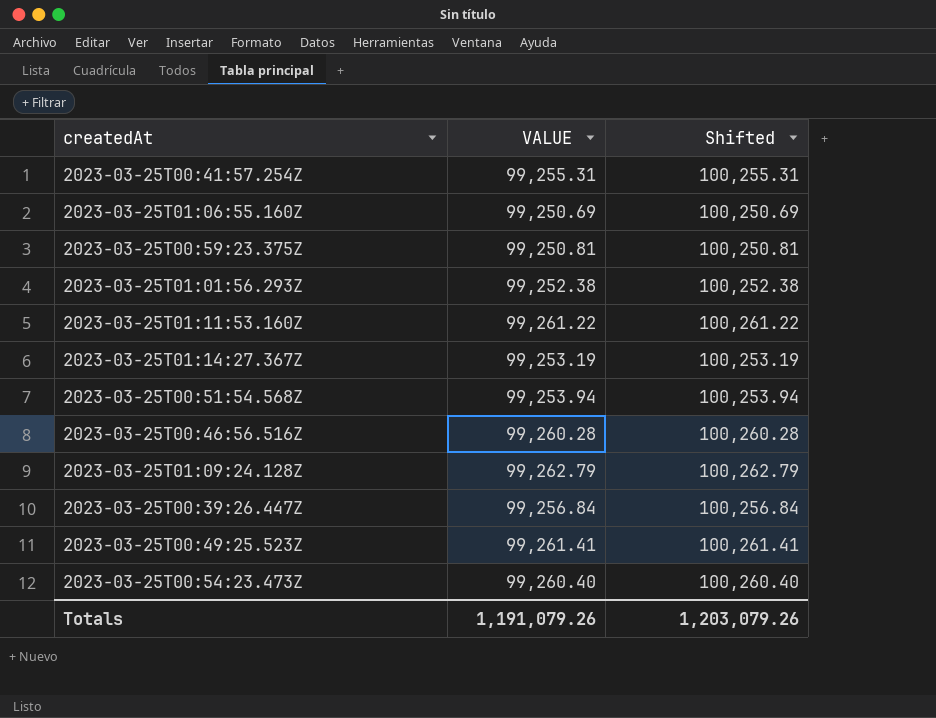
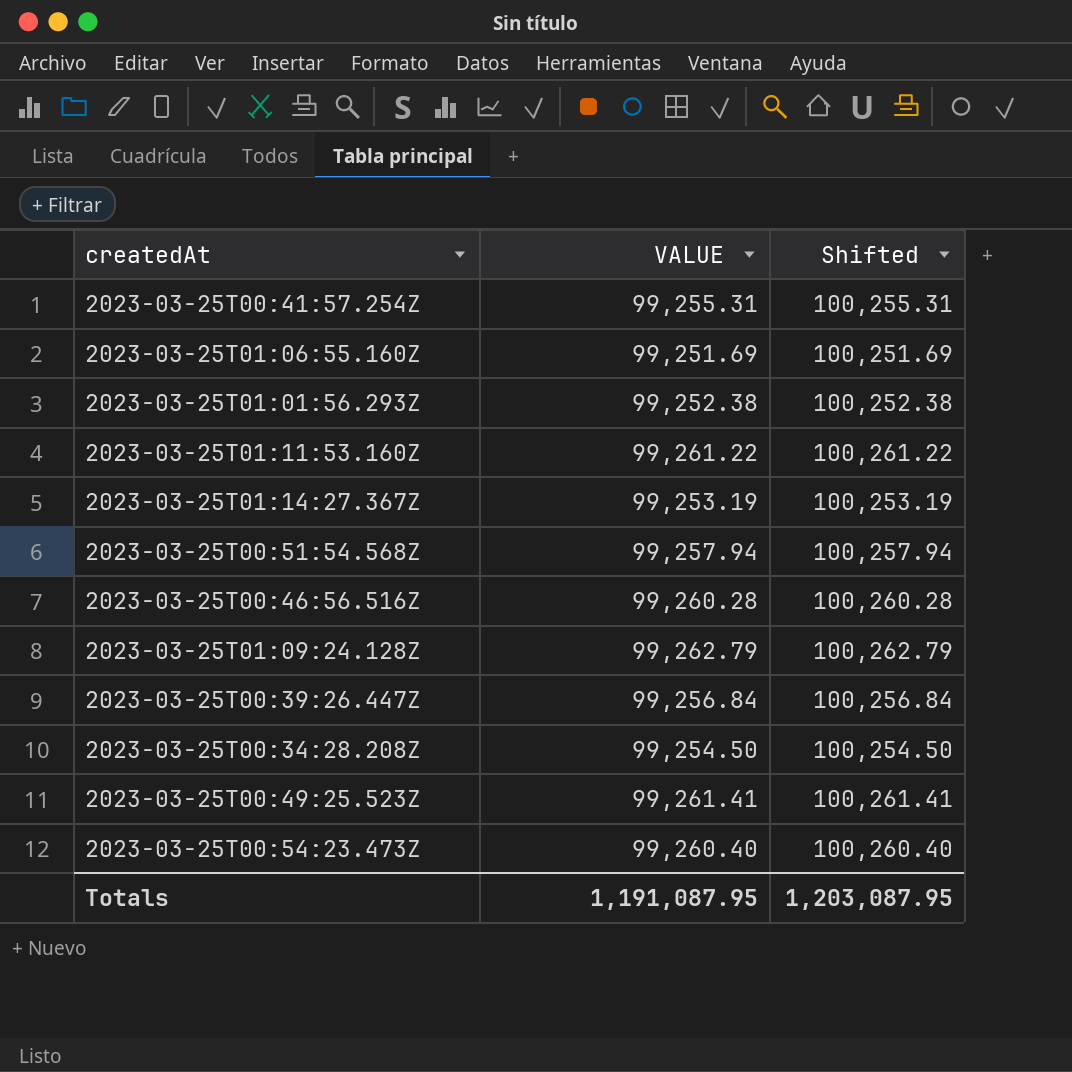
row 2023-03-25T00:59:23.375Z: 99,250.81 | 100,250.81 -> none
2023-03-25T01:06:55.160Z | VALUE: 99,250.69 -> 99,251.69
2023-03-25T01:06:55.160Z | Shifted: 100,250.69 -> 100,251.69
2023-03-25T00:51:54.568Z | VALUE: 99,253.94 -> 99,257.94
2023-03-25T00:51:54.568Z | Shifted: 100,253.94 -> 100,257.94
row 2023-03-25T00:34:28.208Z: none -> 99,254.50 | 100,254.50
Totals | VALUE: 1,191,079.26 -> 1,191,087.95
Totals | Shifted: 1,203,079.26 -> 1,203,087.95

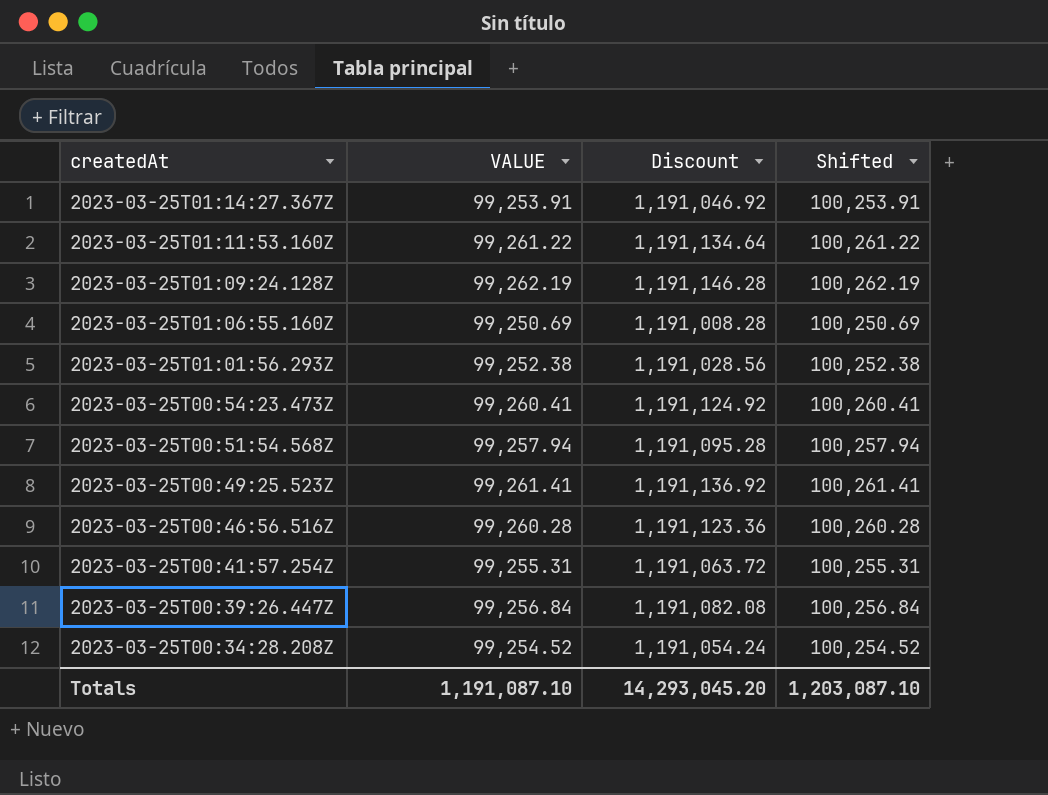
row order: none -> createdAt descending
column Discount | formula: none -> [VALUE] * 12
2023-03-25T01:14:27.367Z | VALUE: 99,253.19 -> 99,253.91
2023-03-25T01:14:27.367Z | Shifted: 100,253.19 -> 100,253.91
2023-03-25T01:09:24.128Z | VALUE: 99,262.79 -> 99,262.19
2023-03-25T01:09:24.128Z | Shifted: 100,262.79 -> 100,262.19
2023-03-25T01:06:55.160Z | VALUE: 99,251.69 -> 99,250.69
2023-03-25T01:06:55.160Z | Shifted: 100,251.69 -> 100,250.69
2023-03-25T00:54:23.473Z | VALUE: 99,260.40 -> 99,260.41
2023-03-25T00:54:23.473Z | Shifted: 100,260.40 -> 100,260.41
2023-03-25T00:34:28.208Z | VALUE: 99,254.50 -> 99,254.52
2023-03-25T00:34:28.208Z | Shifted: 100,254.50 -> 100,254.52
Totals | VALUE: 1,191,087.95 -> 1,191,087.10
Totals | Shifted: 1,203,087.95 -> 1,203,087.10

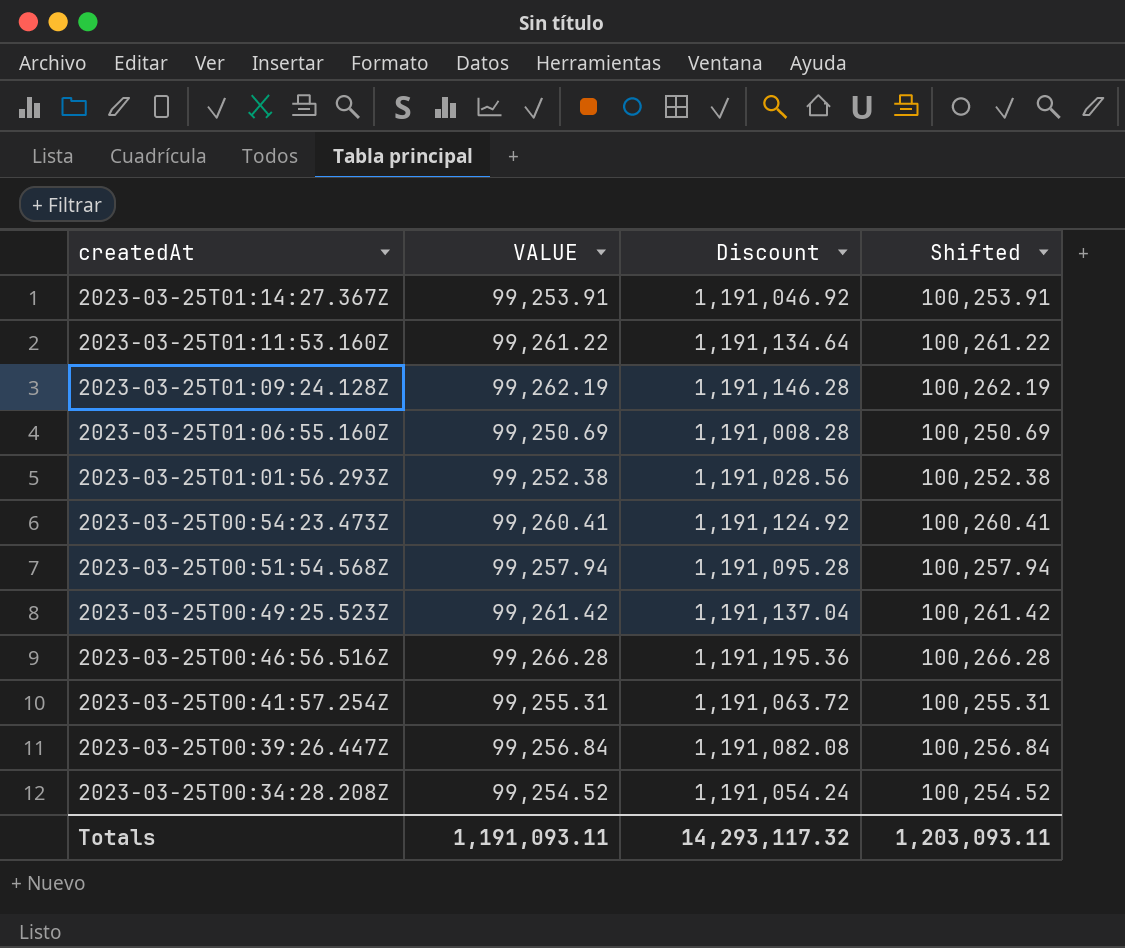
2023-03-25T00:49:25.523Z | VALUE: 99,261.41 -> 99,261.42
2023-03-25T00:49:25.523Z | Discount: 1,191,136.92 -> 1,191,137.04
2023-03-25T00:49:25.523Z | Shifted: 100,261.41 -> 100,261.42
2023-03-25T00:46:56.516Z | VALUE: 99,260.28 -> 99,266.28
2023-03-25T00:46:56.516Z | Discount: 1,191,123.36 -> 1,191,195.36
2023-03-25T00:46:56.516Z | Shifted: 100,260.28 -> 100,266.28
Totals | VALUE: 1,191,087.10 -> 1,191,093.11
Totals | Discount: 14,293,045.20 -> 14,293,117.32
Totals | Shifted: 1,203,087.10 -> 1,203,093.11

